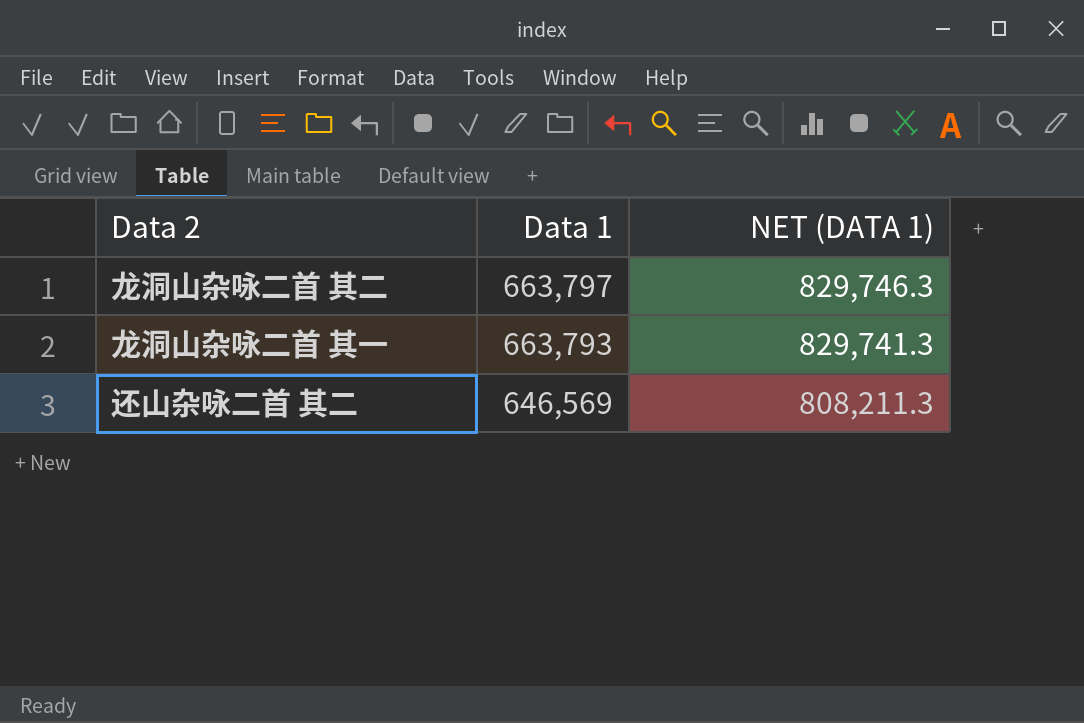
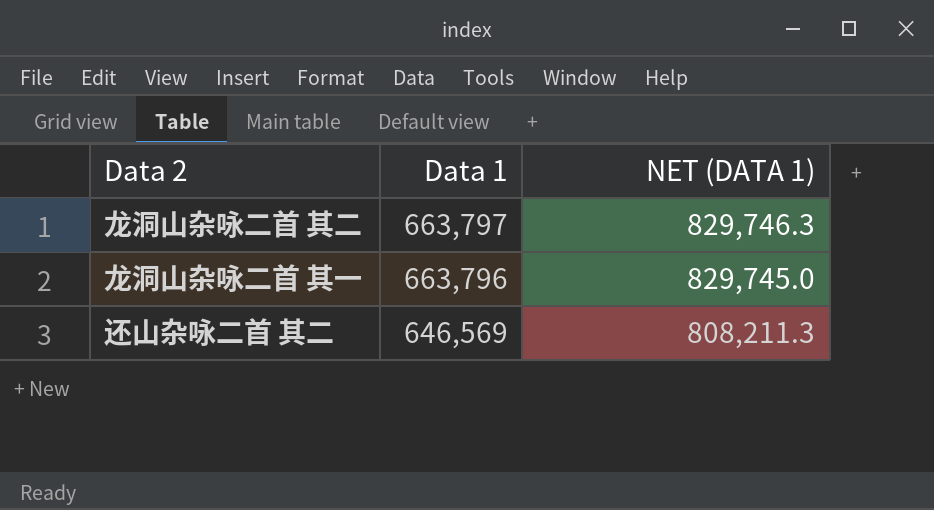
龙洞山杂咏二首 其一 | Data 1: 663,793 -> 663,796
龙洞山杂咏二首 其一 | NET (DATA 1): 829,741.3 -> 829,745.0

